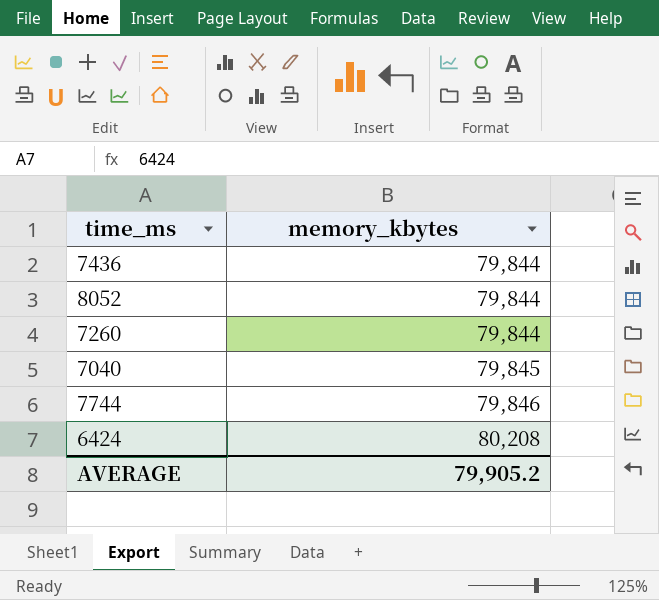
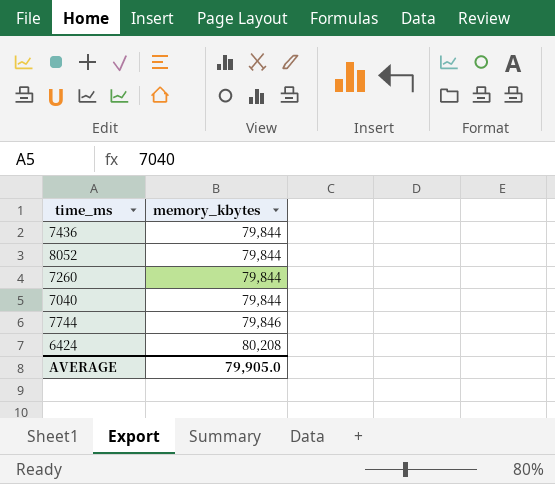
7040 | memory_kbytes: 79,845 -> 79,844
AVERAGE | memory_kbytes: 79,905.2 -> 79,905.0

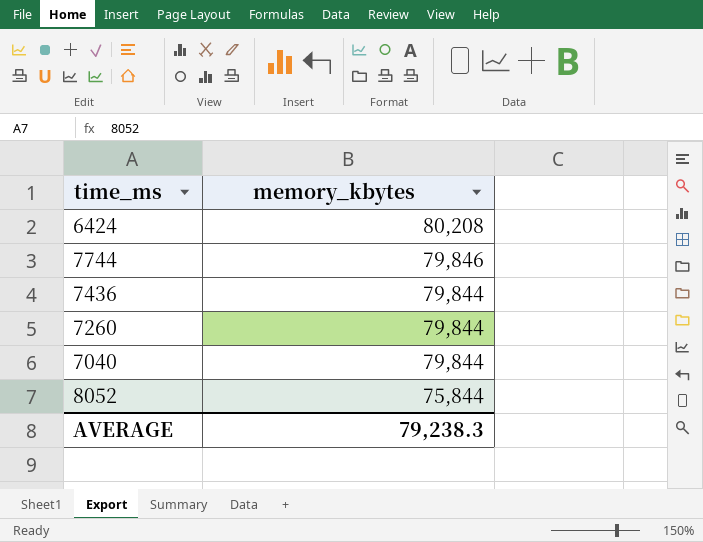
row order: memory_kbytes ascending -> memory_kbytes descending
8052 | memory_kbytes: 79,844 -> 75,844
AVERAGE | memory_kbytes: 79,905.0 -> 79,238.3

